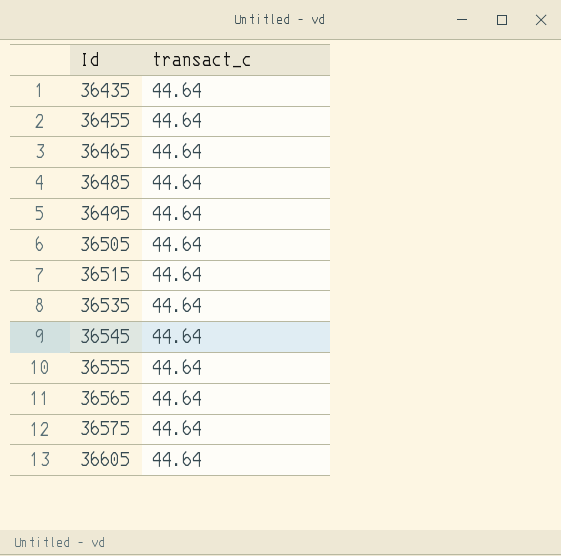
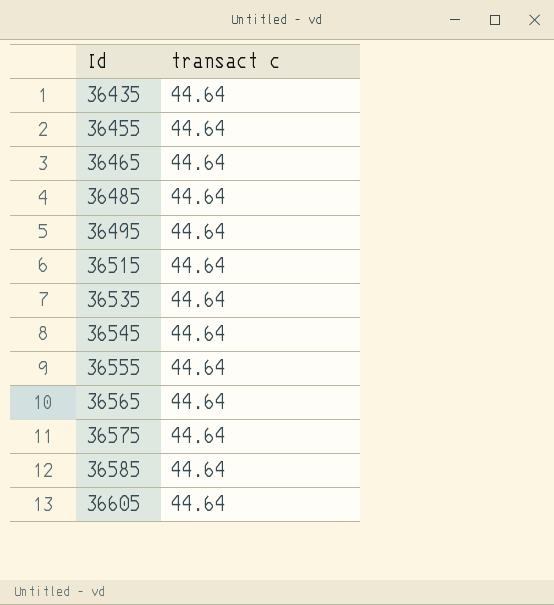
column name: transact_c -> transact c
row 36505: 44.64 -> none
row 36585: none -> 44.64

